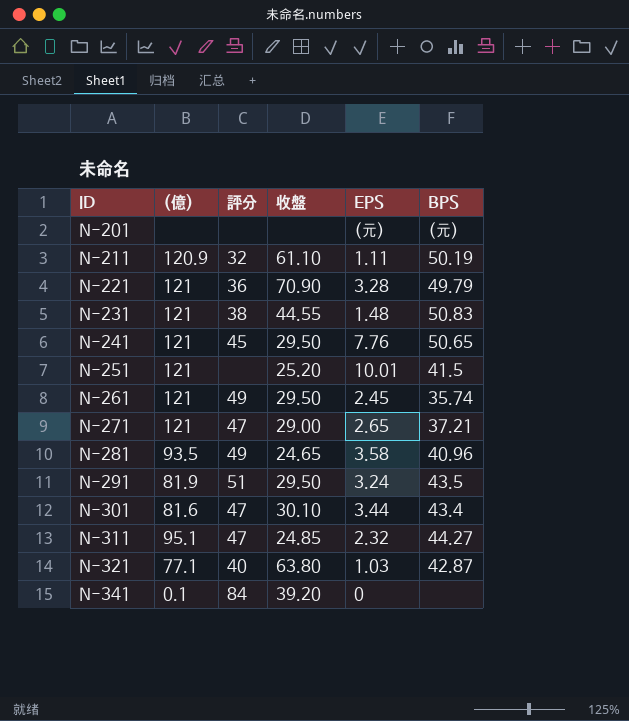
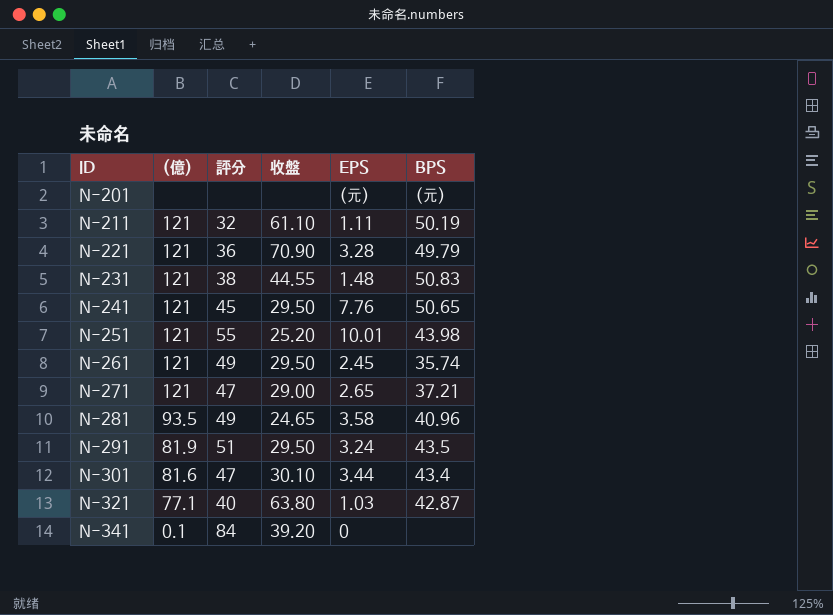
row N-311: 95.1 | 47 | 24.85 | 2.32 | 44.27 -> none
N-211 | (億): 120.9 -> 121
N-251 | 評分: none -> 55
N-251 | BPS: 41.5 -> 43.98

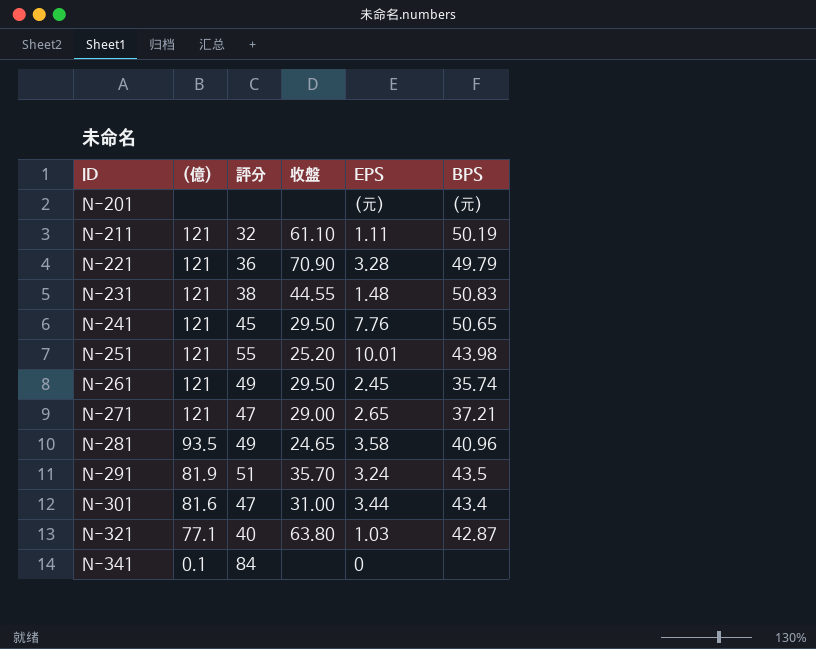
N-291 | 收盤: 29.50 -> 35.70
N-301 | 收盤: 30.10 -> 31.00
N-341 | 收盤: 39.20 -> none

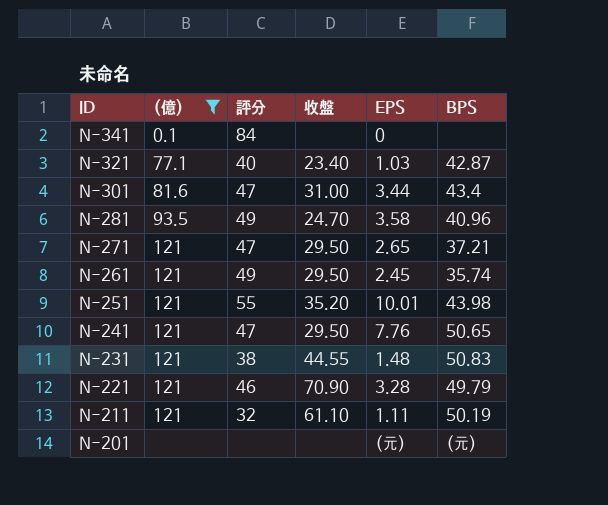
filter: none -> (億) != 81.9
row order: ID ascending -> ID descending
N-321 | 收盤: 63.80 -> 23.40
N-281 | 收盤: 24.65 -> 24.70
N-271 | 收盤: 29.00 -> 29.50
N-251 | 收盤: 25.20 -> 35.20
N-241 | 評分: 45 -> 47
N-221 | 評分: 36 -> 46

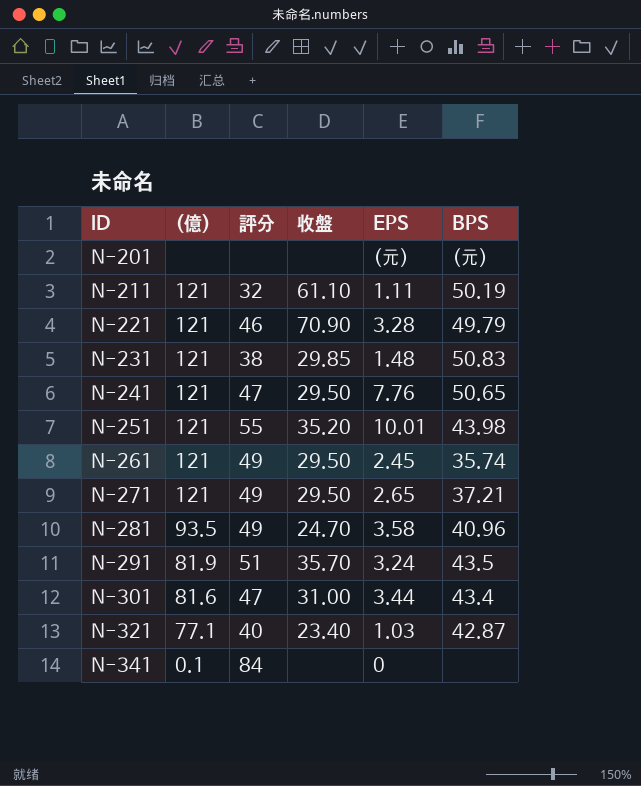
filter: (億) != 81.9 -> none
row order: ID descending -> ID ascending
N-231 | 收盤: 44.55 -> 29.85
N-271 | 評分: 47 -> 49

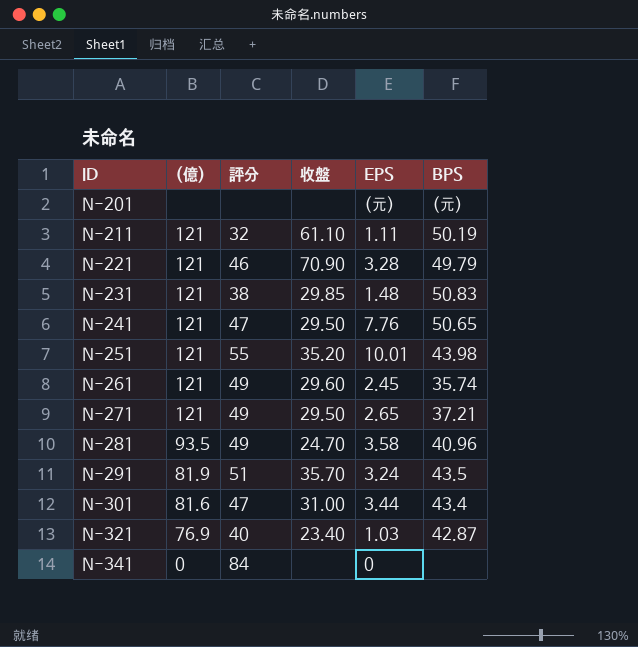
N-261 | 收盤: 29.50 -> 29.60
N-321 | (億): 77.1 -> 76.9
N-341 | (億): 0.1 -> 0

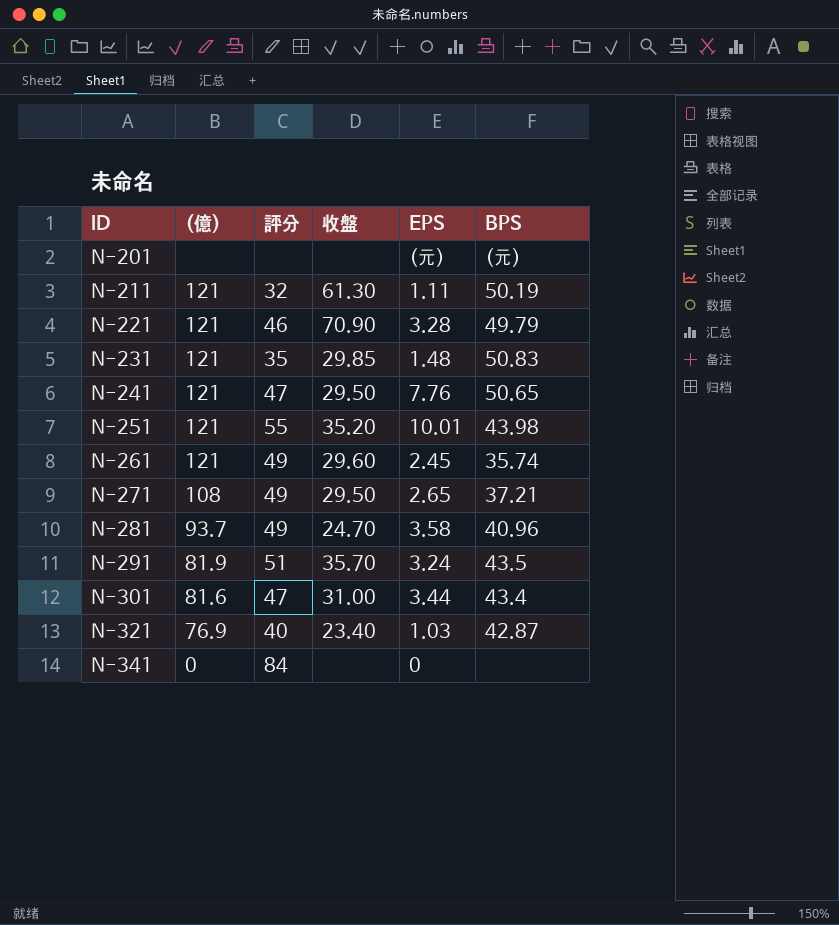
N-211 | 收盤: 61.10 -> 61.30
N-231 | 評分: 38 -> 35
N-271 | (億): 121 -> 108
N-281 | (億): 93.5 -> 93.7

